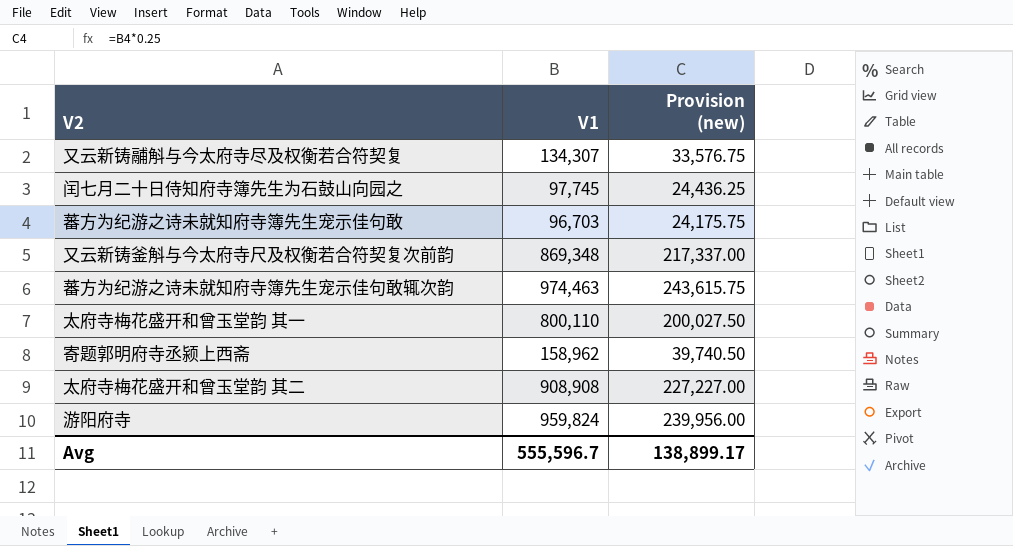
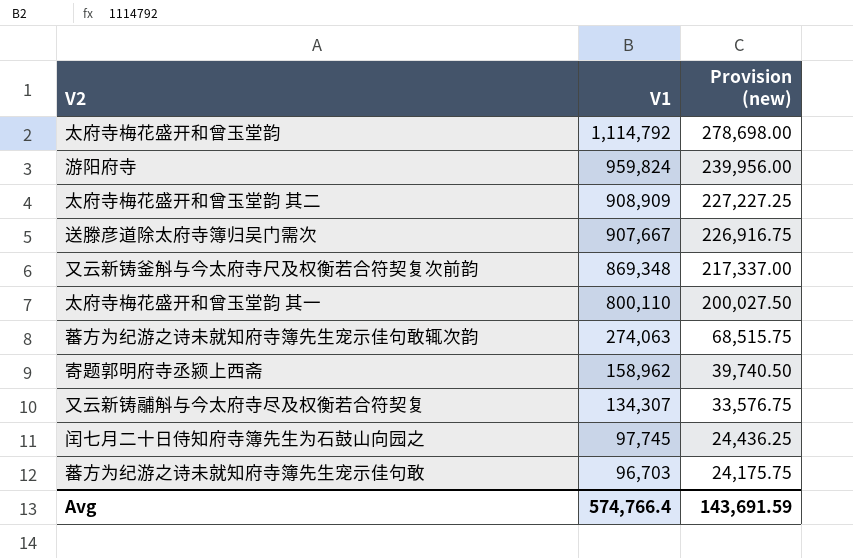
row order: none -> V1 descending
row 太府寺梅花盛开和曾玉堂韵: none -> 1,114,792 | 278,698.00
太府寺梅花盛开和曾玉堂韵 其二 | V1: 908,908 -> 908,909
太府寺梅花盛开和曾玉堂韵 其二 | Provision (new): 227,227.00 -> 227,227.25
row 送滕彦道除太府寺簿归吴门需次: none -> 907,667 | 226,916.75
蕃方为纪游之诗未就知府寺簿先生宠示佳句敢辄次韵 | V1: 974,463 -> 274,063
蕃方为纪游之诗未就知府寺簿先生宠示佳句敢辄次韵 | Provision (new): 243,615.75 -> 68,515.75
Avg | V1: 555,596.7 -> 574,766.4
Avg | Provision (new): 138,899.17 -> 143,691.59

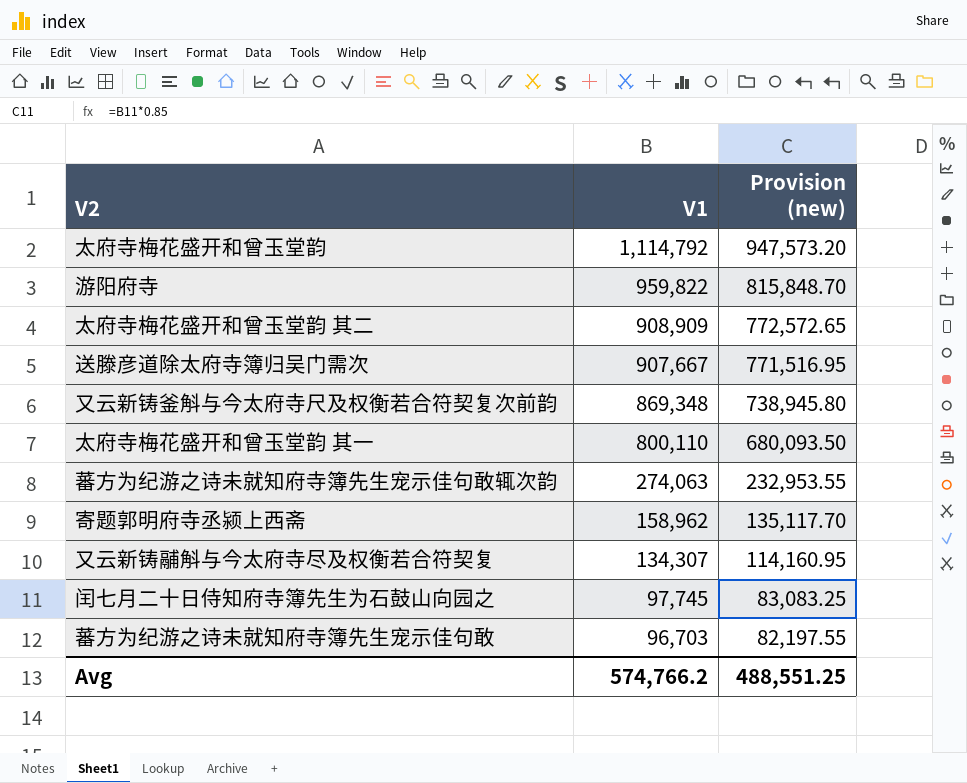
column Provision (new) | formula: [V1] * 0.25 -> [V1] * 0.85
游阳府寺 | V1: 959,824 -> 959,822
Avg | V1: 574,766.4 -> 574,766.2
Avg | Provision (new): 143,691.59 -> 488,551.25

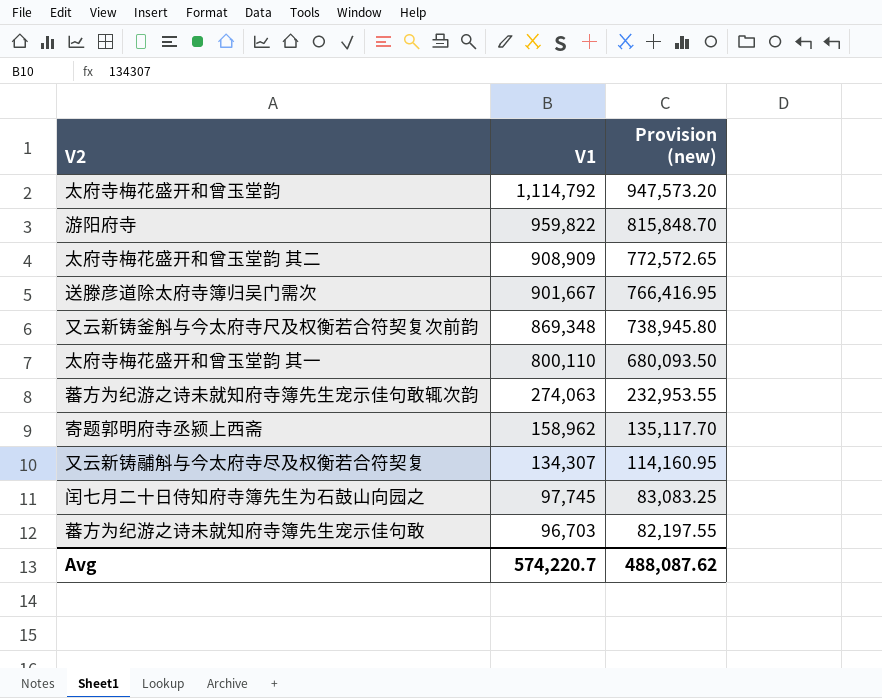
送滕彦道除太府寺簿归吴门需次 | V1: 907,667 -> 901,667
送滕彦道除太府寺簿归吴门需次 | Provision (new): 771,516.95 -> 766,416.95
Avg | V1: 574,766.2 -> 574,220.7
Avg | Provision (new): 488,551.25 -> 488,087.62

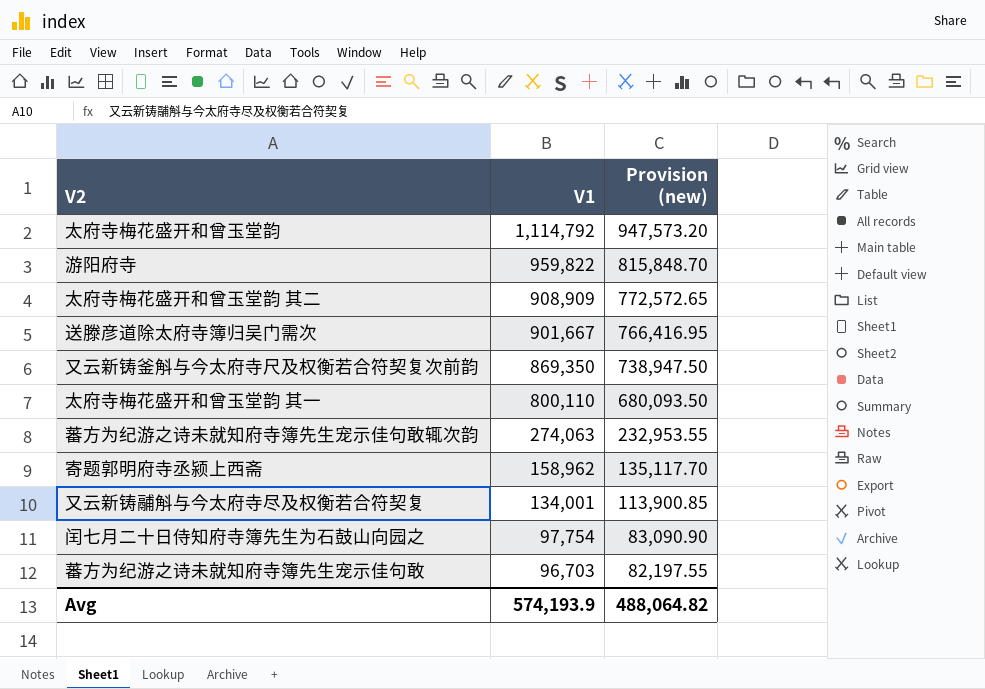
又云新铸釜斛与今太府寺尺及权衡若合符契复次前韵 | V1: 869,348 -> 869,350
又云新铸釜斛与今太府寺尺及权衡若合符契复次前韵 | Provision (new): 738,945.80 -> 738,947.50
又云新铸鬴斛与今太府寺尽及权衡若合符契复 | V1: 134,307 -> 134,001
又云新铸鬴斛与今太府寺尽及权衡若合符契复 | Provision (new): 114,160.95 -> 113,900.85
闰七月二十日侍知府寺簿先生为石鼓山向园之 | V1: 97,745 -> 97,754
闰七月二十日侍知府寺簿先生为石鼓山向园之 | Provision (new): 83,083.25 -> 83,090.90
Avg | V1: 574,220.7 -> 574,193.9
Avg | Provision (new): 488,087.62 -> 488,064.82

